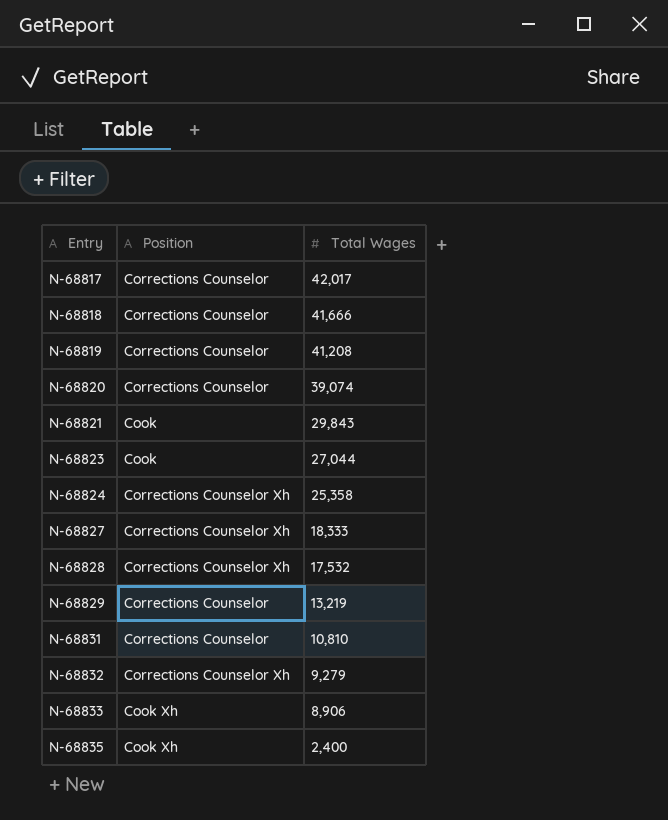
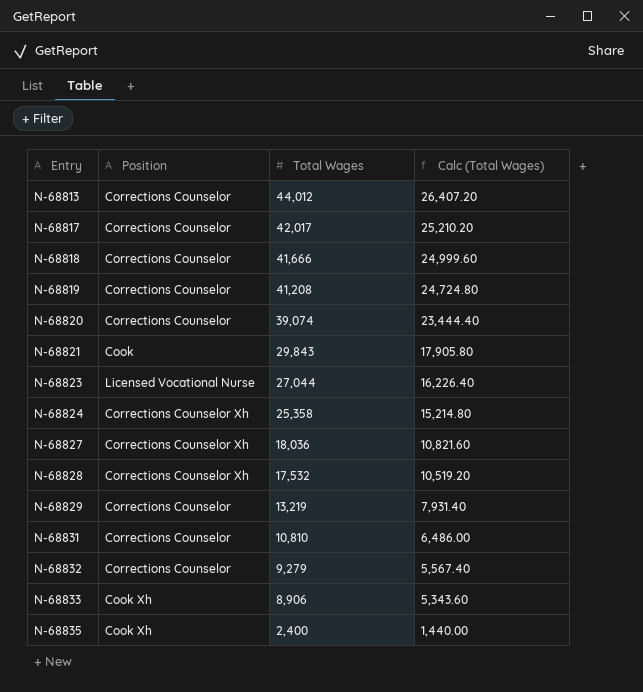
column Calc (Total Wages) | formula: none -> [Total Wages] * 0.6
row N-68813: none -> Corrections Counselor | 44,012 | 26,407.20
N-68823 | Position: Cook -> Licensed Vocational Nurse
N-68827 | Total Wages: 18,333 -> 18,036
N-68832 | Position: Corrections Counselor Xh -> Corrections Counselor

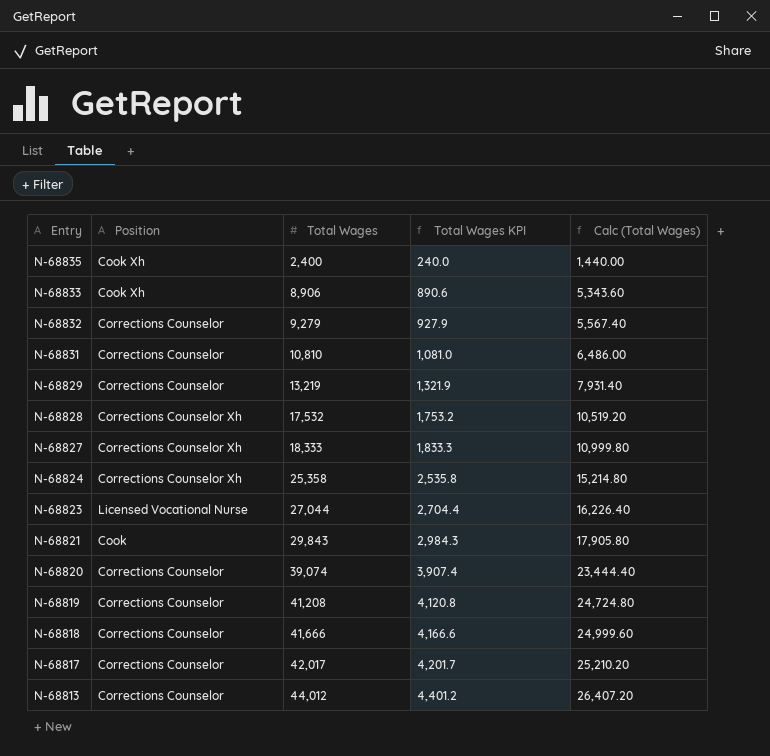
row order: Entry ascending -> Entry descending
column Total Wages KPI | formula: none -> [Total Wages] * 0.1
N-68827 | Total Wages: 18,036 -> 18,333
N-68827 | Calc (Total Wages): 10,821.60 -> 10,999.80

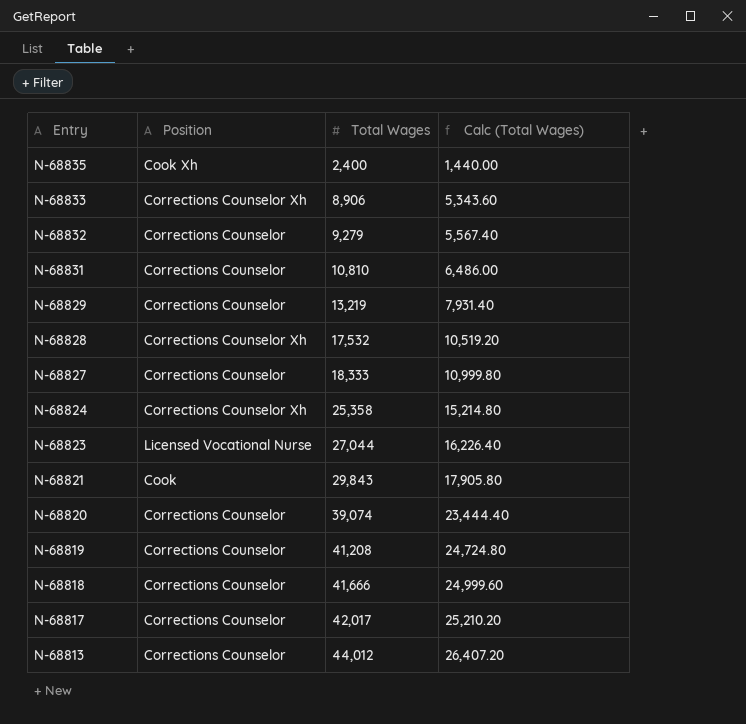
column Total Wages KPI | formula: [Total Wages] * 0.1 -> none
N-68833 | Position: Cook Xh -> Corrections Counselor Xh
N-68827 | Position: Corrections Counselor Xh -> Corrections Counselor

